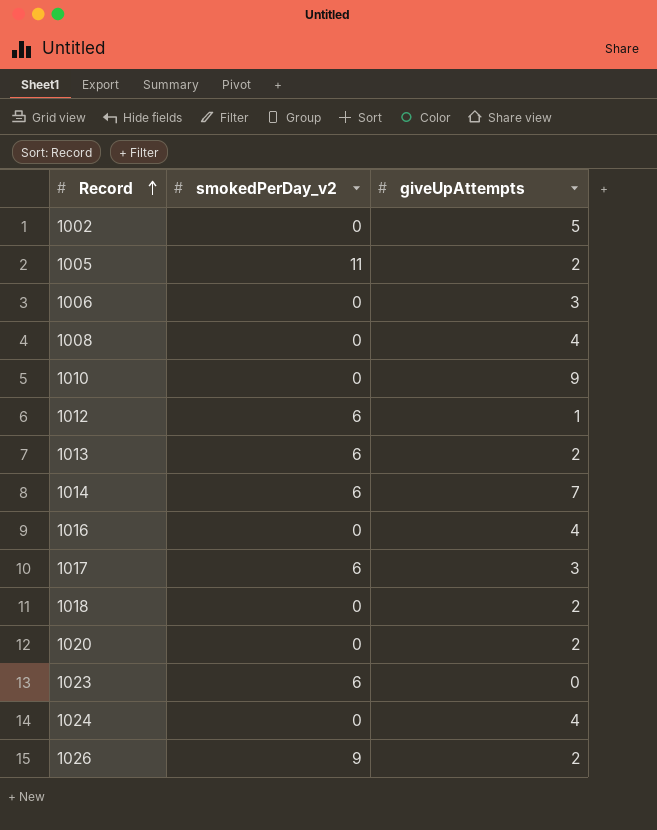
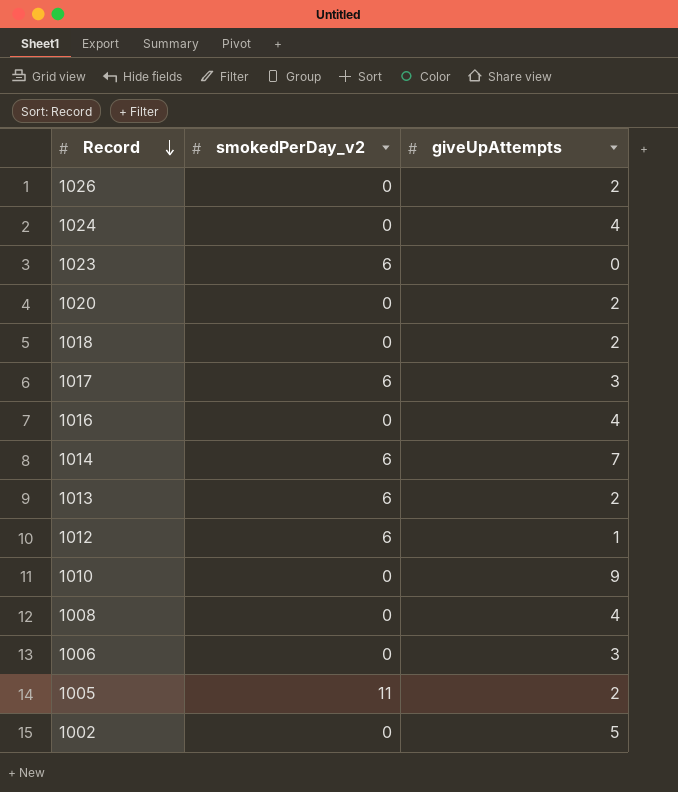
row order: Record ascending -> Record descending
1026 | smokedPerDay_v2: 9 -> 0

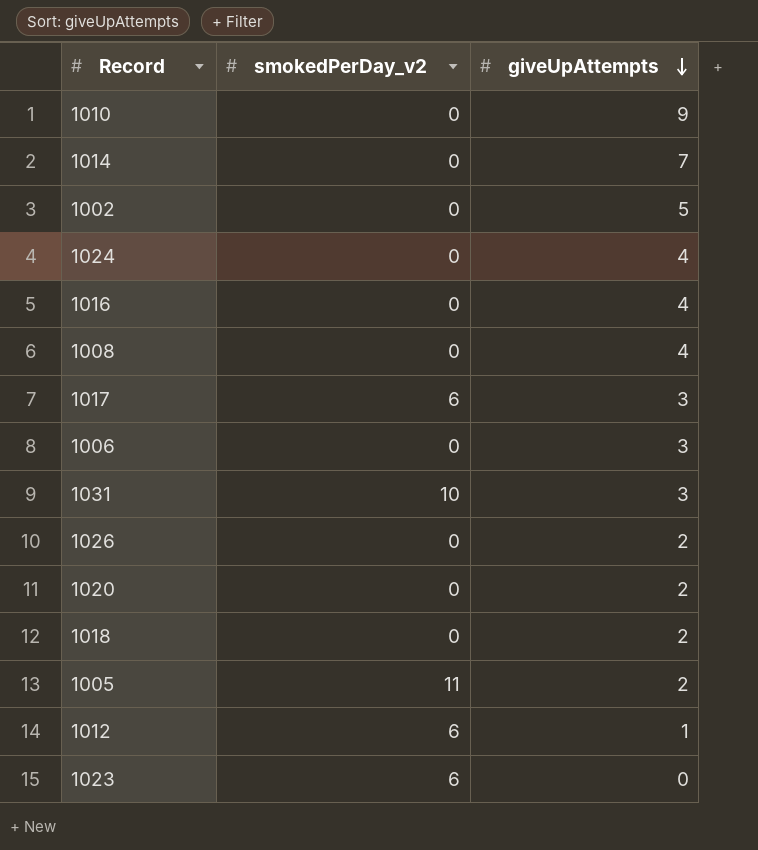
row order: Record descending -> giveUpAttempts descending
row 1013: 6 | 2 -> none
1014 | smokedPerDay_v2: 6 -> 0
row 1031: none -> 10 | 3

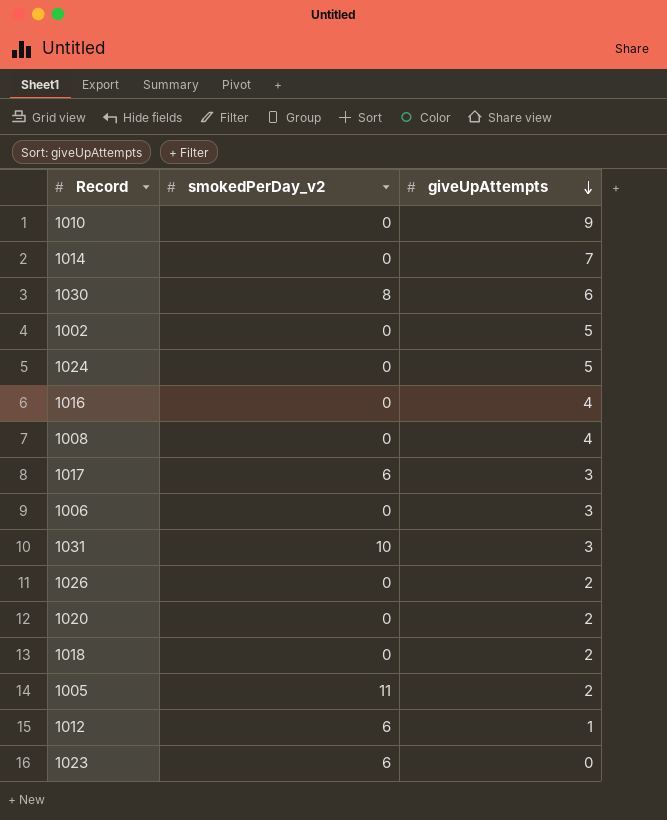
row 1030: none -> 8 | 6
1024 | giveUpAttempts: 4 -> 5

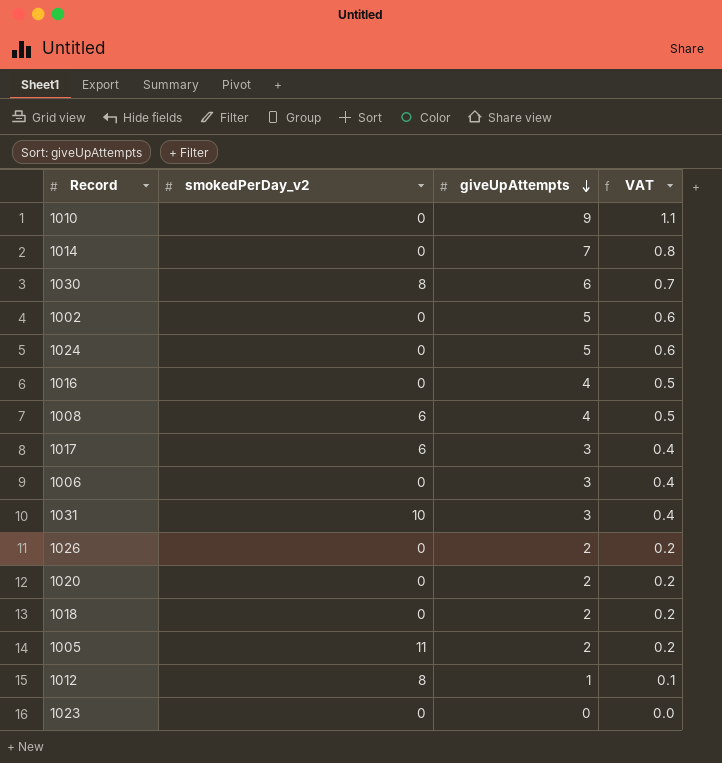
column VAT | formula: none -> [giveUpAttempts] * 0.12
1008 | smokedPerDay_v2: 0 -> 6
1012 | smokedPerDay_v2: 6 -> 8
1023 | smokedPerDay_v2: 6 -> 0

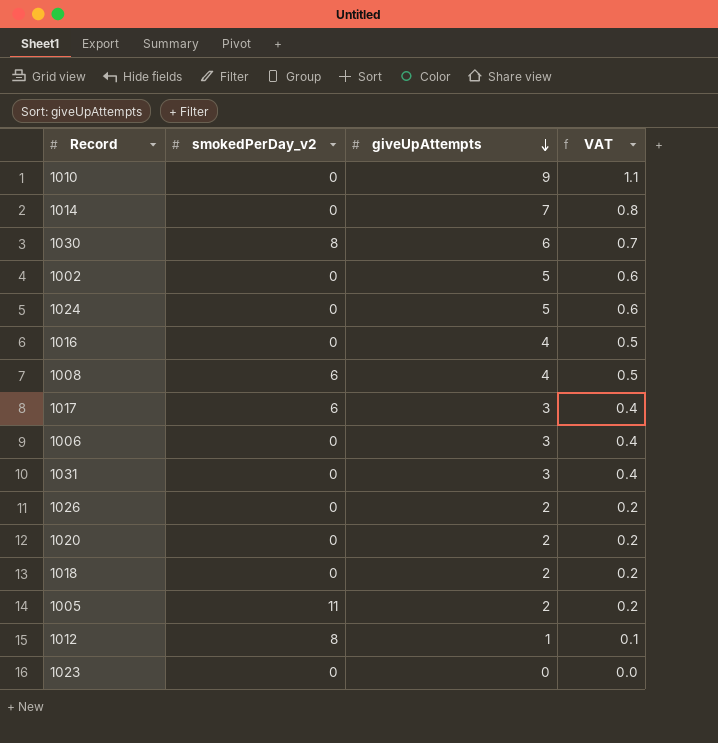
1031 | smokedPerDay_v2: 10 -> 0

